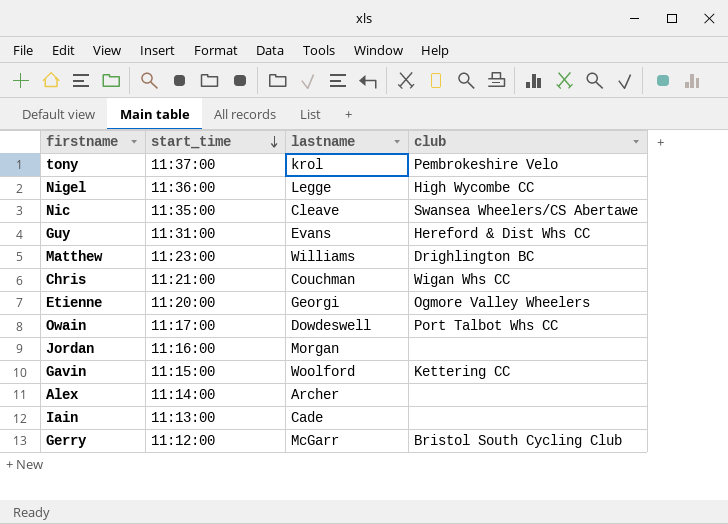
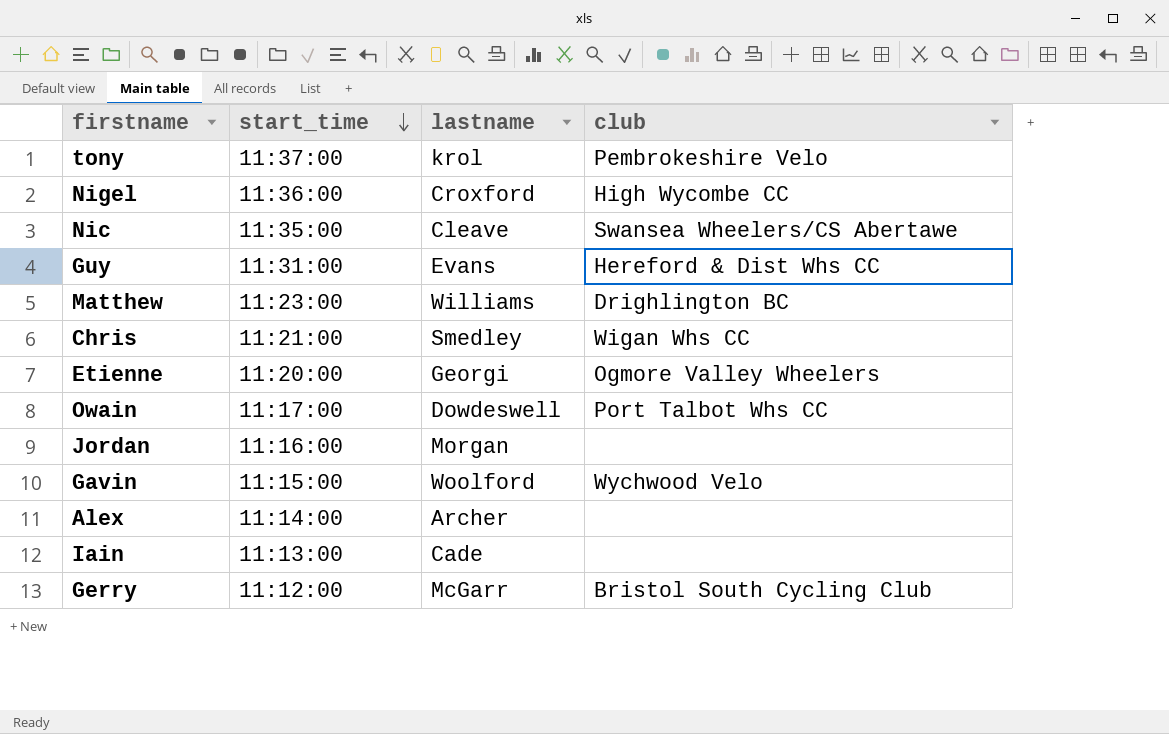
Nigel | lastname: Legge -> Croxford
Chris | lastname: Couchman -> Smedley
Gavin | club: Kettering CC -> Wychwood Velo

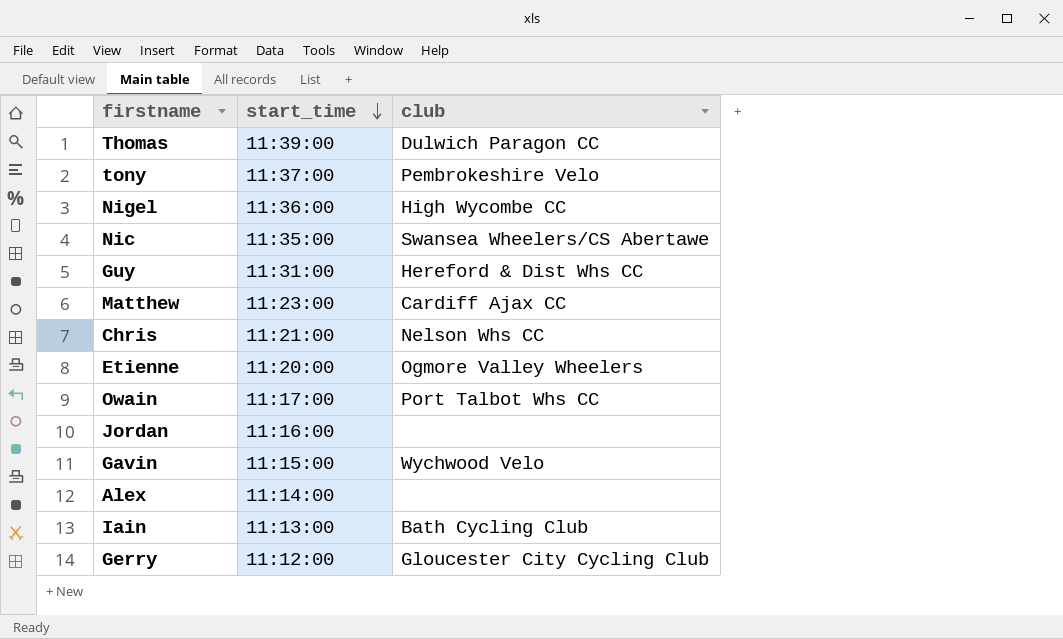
column lastname | position: 3 -> none
row Thomas: none -> 11:39:00 | Dulwich Paragon CC
Matthew | club: Drighlington BC -> Cardiff Ajax CC
Chris | club: Wigan Whs CC -> Nelson Whs CC
Iain | club: none -> Bath Cycling Club
Gerry | club: Bristol South Cycling Club -> Gloucester City Cycling Club

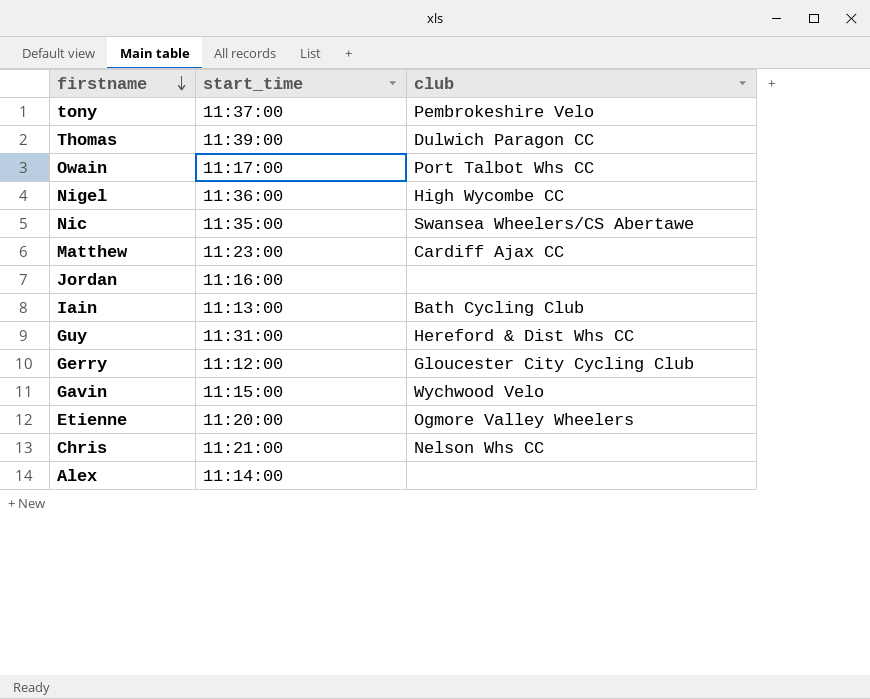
row order: start_time descending -> firstname descending

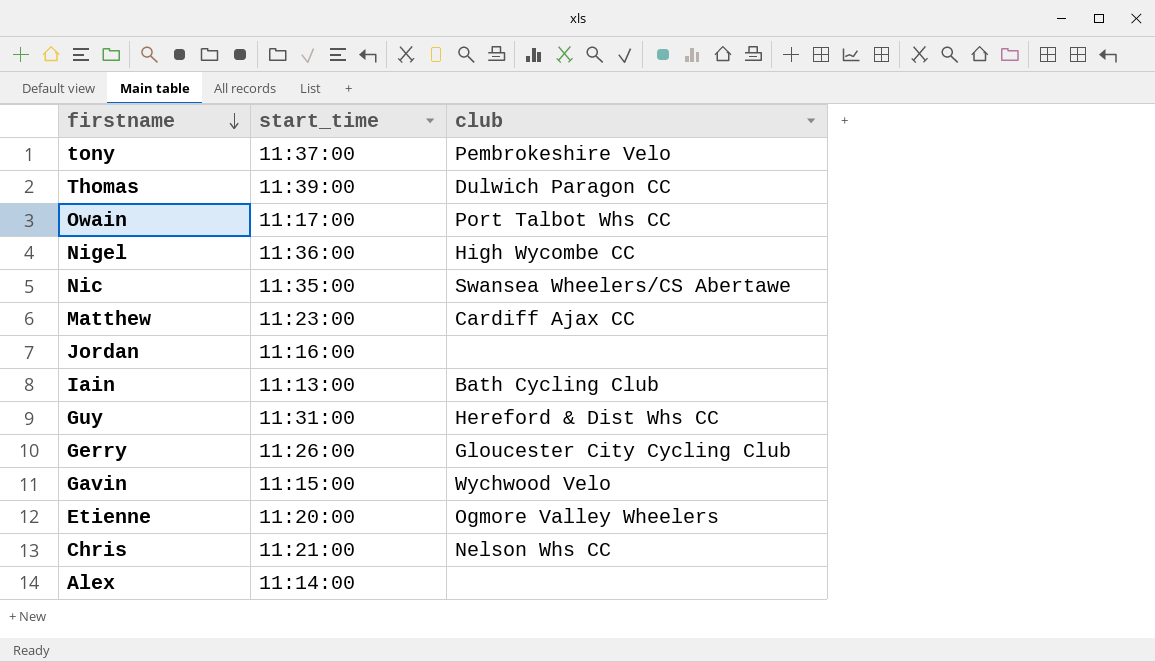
Gerry | start_time: 11:12:00 -> 11:26:00

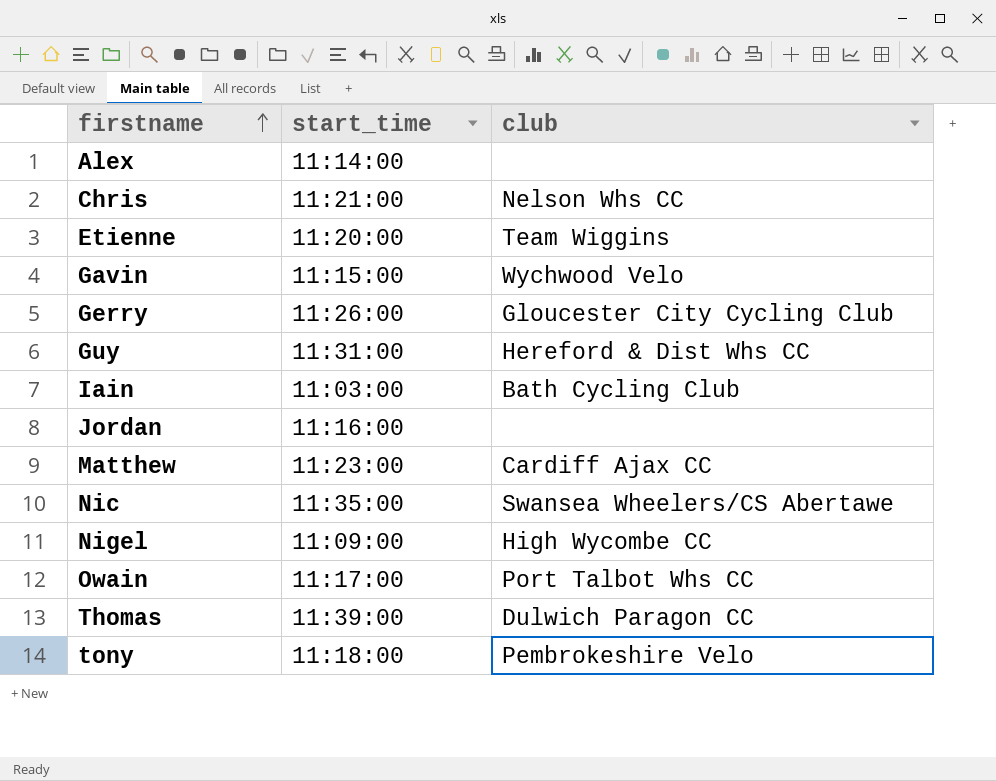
row order: firstname descending -> firstname ascending
Etienne | club: Ogmore Valley Wheelers -> Team Wiggins
Iain | start_time: 11:13:00 -> 11:03:00
Nigel | start_time: 11:36:00 -> 11:09:00
tony | start_time: 11:37:00 -> 11:18:00

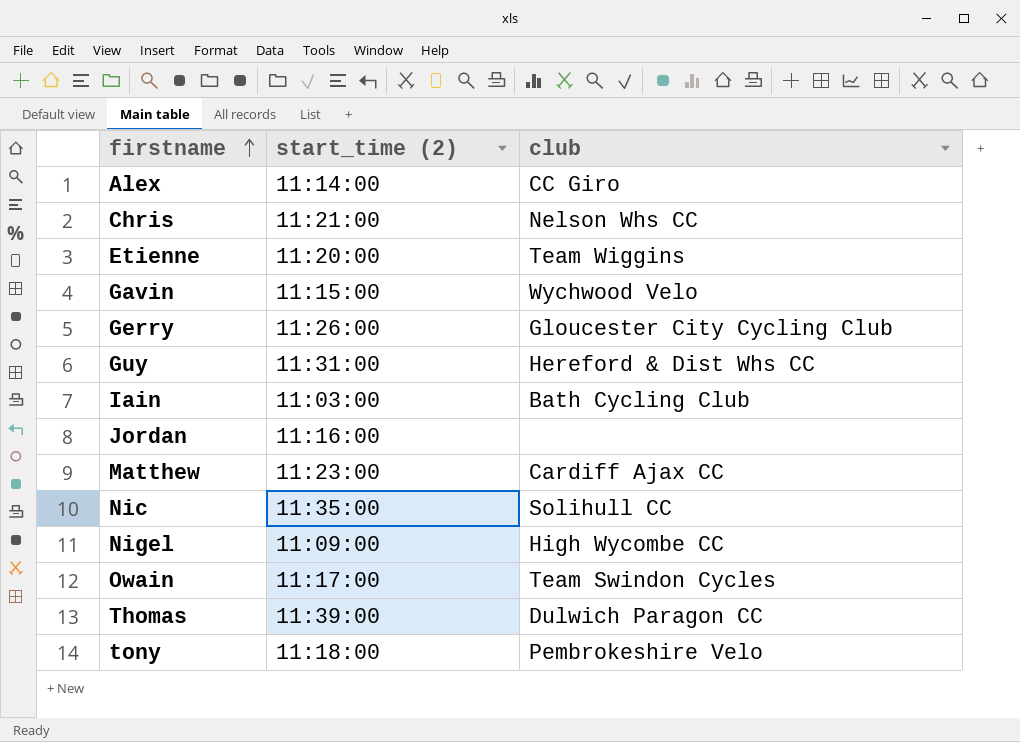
column name: start_time -> start_time (2)
Alex | club: none -> CC Giro
Nic | club: Swansea Wheelers/CS Abertawe -> Solihull CC
Owain | club: Port Talbot Whs CC -> Team Swindon Cycles

